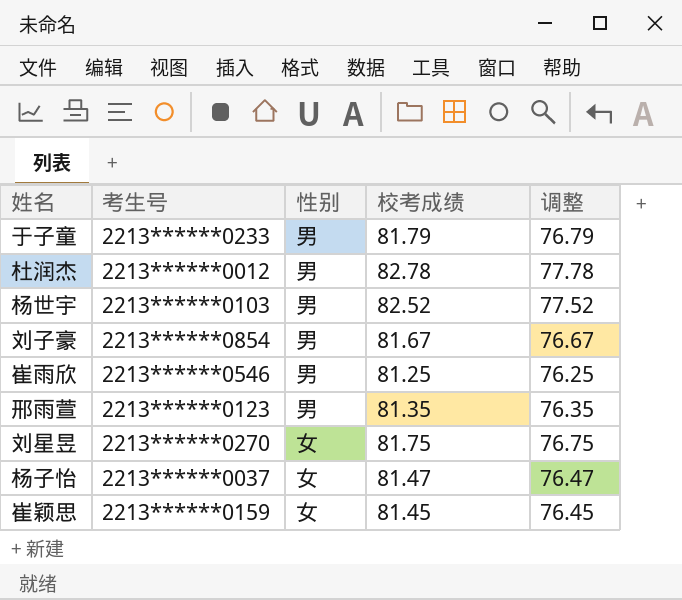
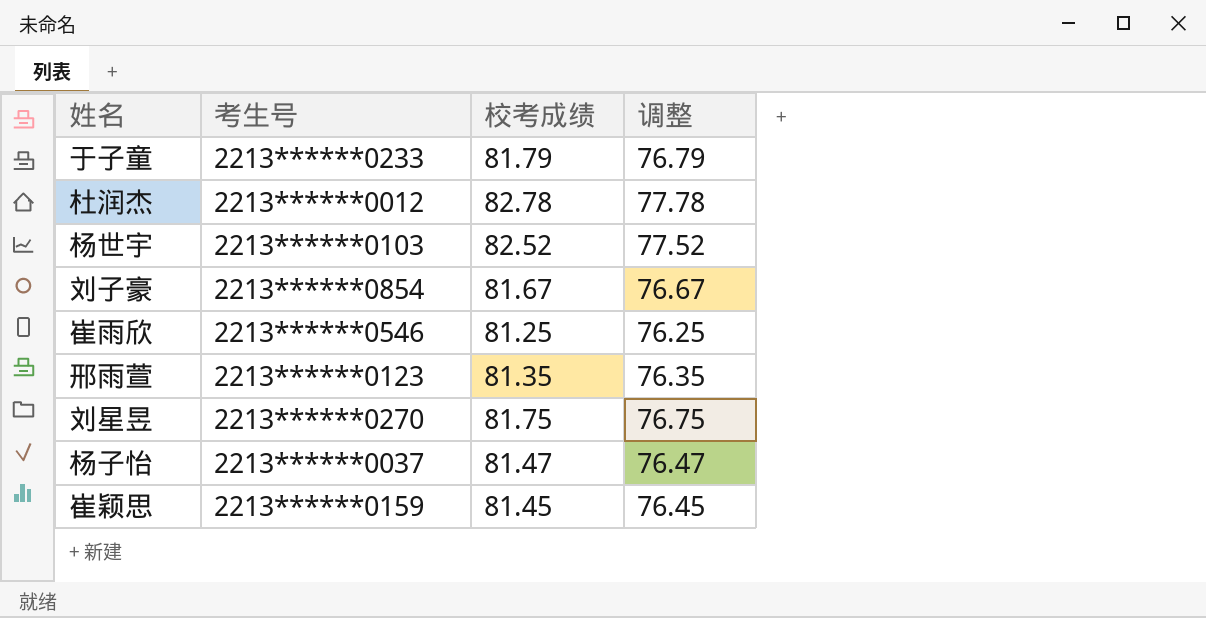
column 性别 | position: 3 -> none

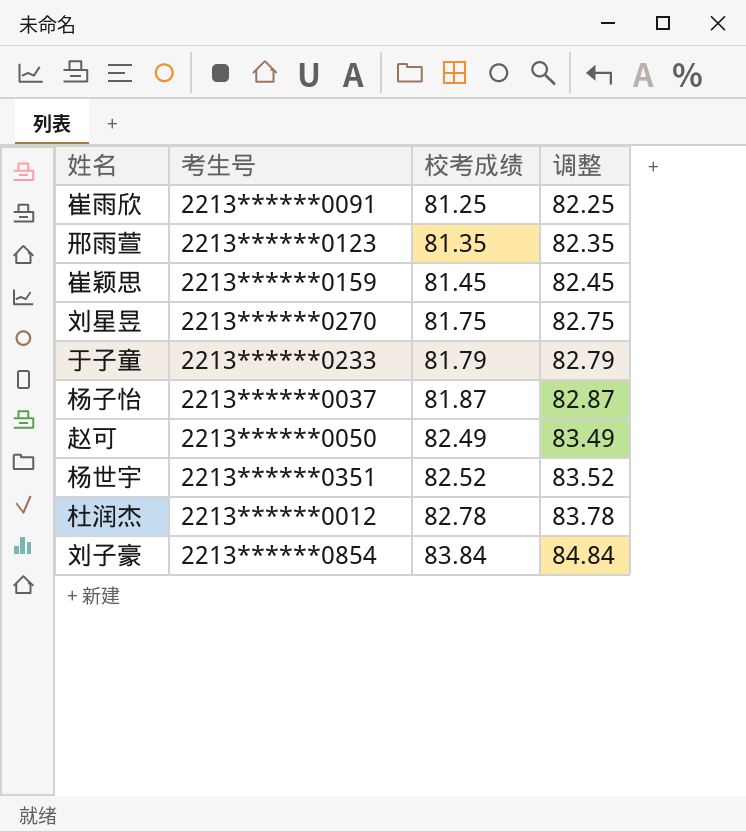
row order: none -> 校考成绩 ascending
column 调整 | formula: [校考成绩] - 5 -> [校考成绩] + 1
崔雨欣 | 考生号: 2213******0546 -> 2213******0091
杨子怡 | 校考成绩: 81.47 -> 81.87
row 赵可: none -> 2213******0050 | 82.49 | 83.49
杨世宇 | 考生号: 2213******0103 -> 2213******0351
刘子豪 | 校考成绩: 81.67 -> 83.84

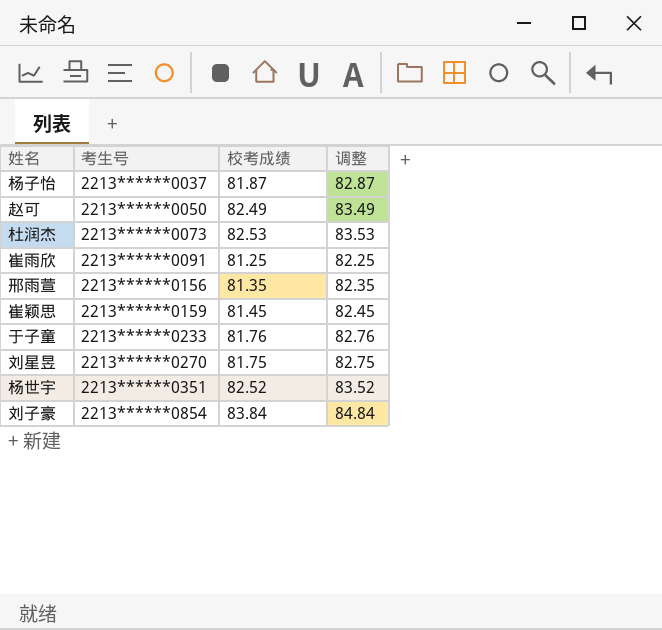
row order: 校考成绩 ascending -> 考生号 ascending
杜润杰 | 考生号: 2213******0012 -> 2213******0073
杜润杰 | 校考成绩: 82.78 -> 82.53
杜润杰 | 调整: 83.78 -> 83.53
邢雨萱 | 考生号: 2213******0123 -> 2213******0156
于子童 | 校考成绩: 81.79 -> 81.76
于子童 | 调整: 82.79 -> 82.76

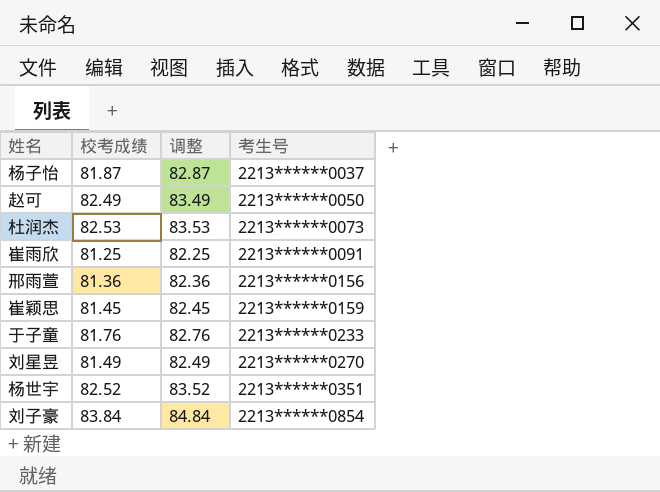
column 考生号 | position: 2 -> 4
邢雨萱 | 校考成绩: 81.35 -> 81.36
邢雨萱 | 调整: 82.35 -> 82.36
刘星昱 | 校考成绩: 81.75 -> 81.49
刘星昱 | 调整: 82.75 -> 82.49

